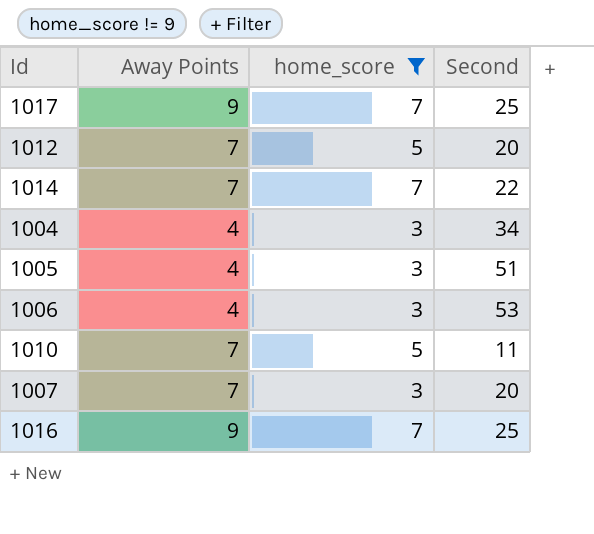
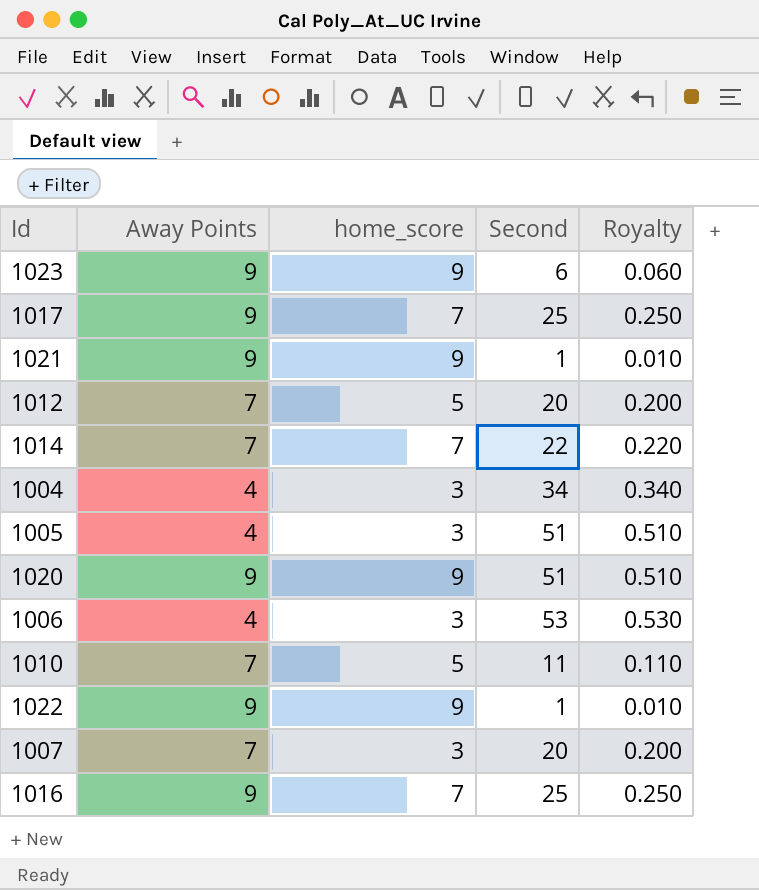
filter: home_score != 9 -> none
column Royalty | formula: none -> [Second] * 0.01

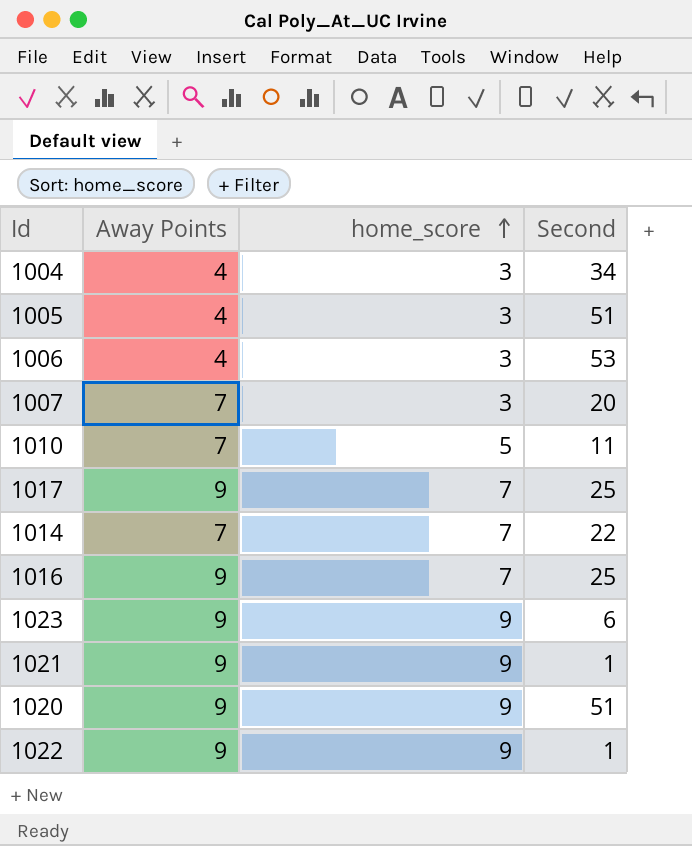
row order: none -> home_score ascending
column Royalty | formula: [Second] * 0.01 -> none
row 1012: 7 | 5 | 20 | 0.200 -> none

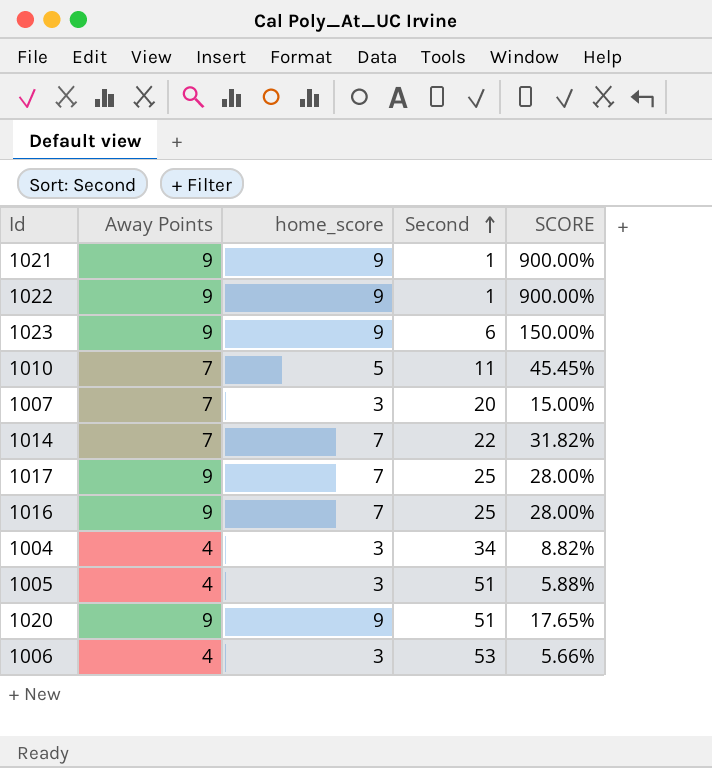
row order: home_score ascending -> Second ascending
column SCORE | formula: none -> [home_score] / [Second]

